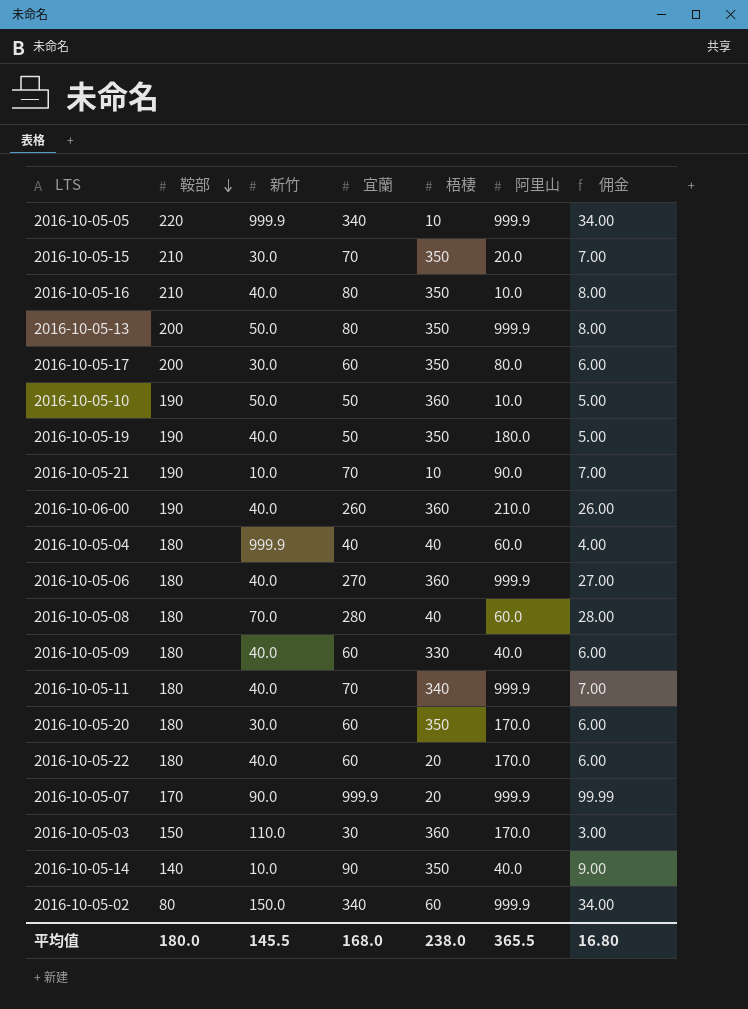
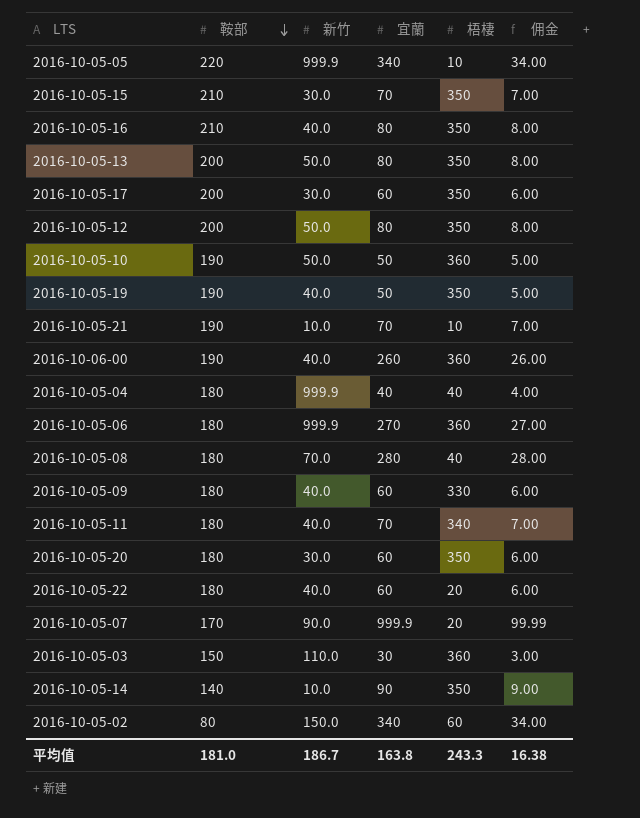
column 阿里山 | position: 6 -> none
row 2016-10-05-12: none -> 200 | 50.0 | 80 | 350 | 8.00
2016-10-05-06 | 新竹: 40.0 -> 999.9
平均值 | 鞍部: 180.0 -> 181.0
平均值 | 新竹: 145.5 -> 186.7
平均值 | 宜蘭: 168.0 -> 163.8
平均值 | 梧棲: 238.0 -> 243.3
平均值 | 佣金: 16.80 -> 16.38

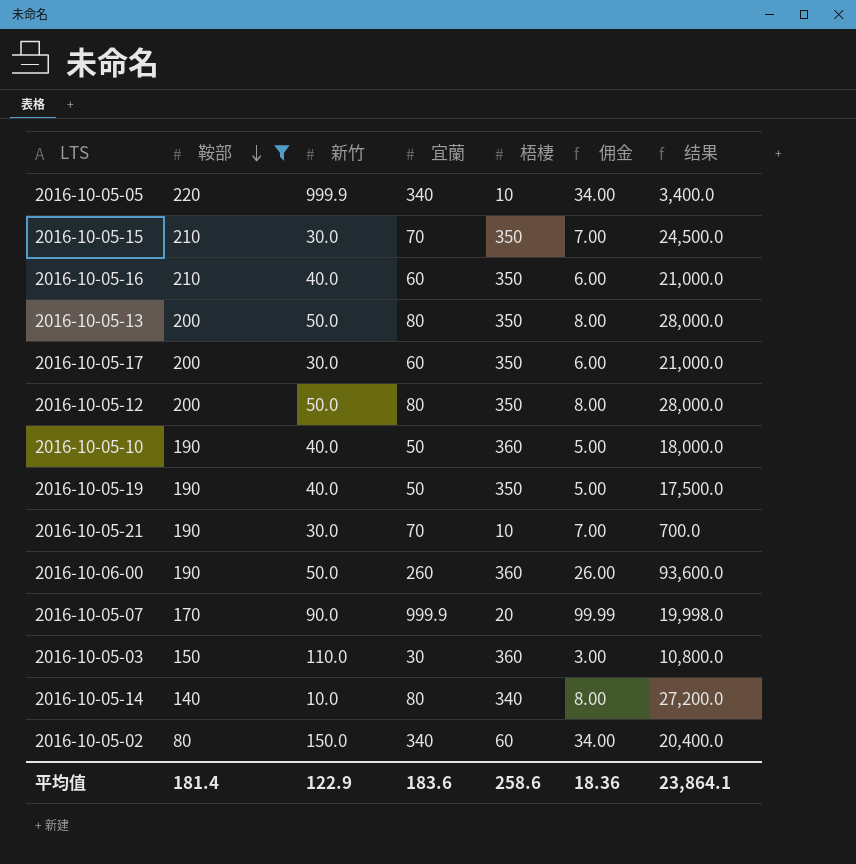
filter: none -> 鞍部 != 180
column 结果 | formula: none -> [宜蘭] * [梧棲]
2016-10-05-16 | 宜蘭: 80 -> 60
2016-10-05-16 | 佣金: 8.00 -> 6.00
2016-10-05-10 | 新竹: 50.0 -> 40.0
2016-10-05-21 | 新竹: 10.0 -> 30.0
2016-10-06-00 | 新竹: 40.0 -> 50.0
2016-10-05-14 | 宜蘭: 90 -> 80
2016-10-05-14 | 梧棲: 350 -> 340
2016-10-05-14 | 佣金: 9.00 -> 8.00
平均值 | 鞍部: 181.0 -> 181.4
平均值 | 新竹: 186.7 -> 122.9
平均值 | 宜蘭: 163.8 -> 183.6
平均值 | 梧棲: 243.3 -> 258.6
平均值 | 佣金: 16.38 -> 18.36

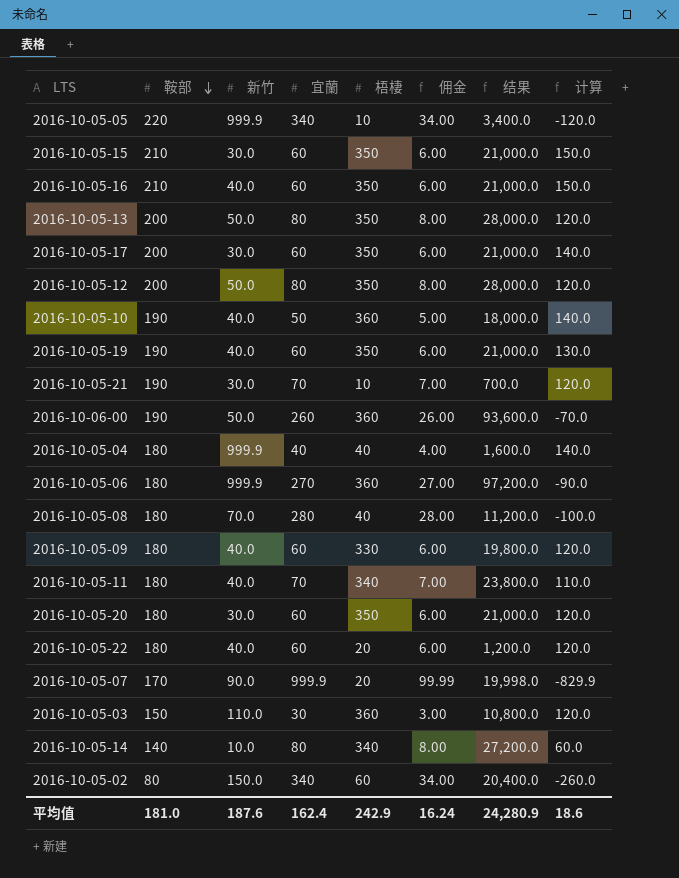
filter: 鞍部 != 180 -> none
column 计算 | formula: none -> [鞍部] - [宜蘭]
2016-10-05-15 | 宜蘭: 70 -> 60
2016-10-05-15 | 佣金: 7.00 -> 6.00
2016-10-05-15 | 结果: 24,500.0 -> 21,000.0
2016-10-05-19 | 宜蘭: 50 -> 60
2016-10-05-19 | 佣金: 5.00 -> 6.00
2016-10-05-19 | 结果: 17,500.0 -> 21,000.0
平均值 | 鞍部: 181.4 -> 181.0
平均值 | 新竹: 122.9 -> 187.6
平均值 | 宜蘭: 183.6 -> 162.4
平均值 | 梧棲: 258.6 -> 242.9
平均值 | 佣金: 18.36 -> 16.24
平均值 | 结果: 23,864.1 -> 24,280.9

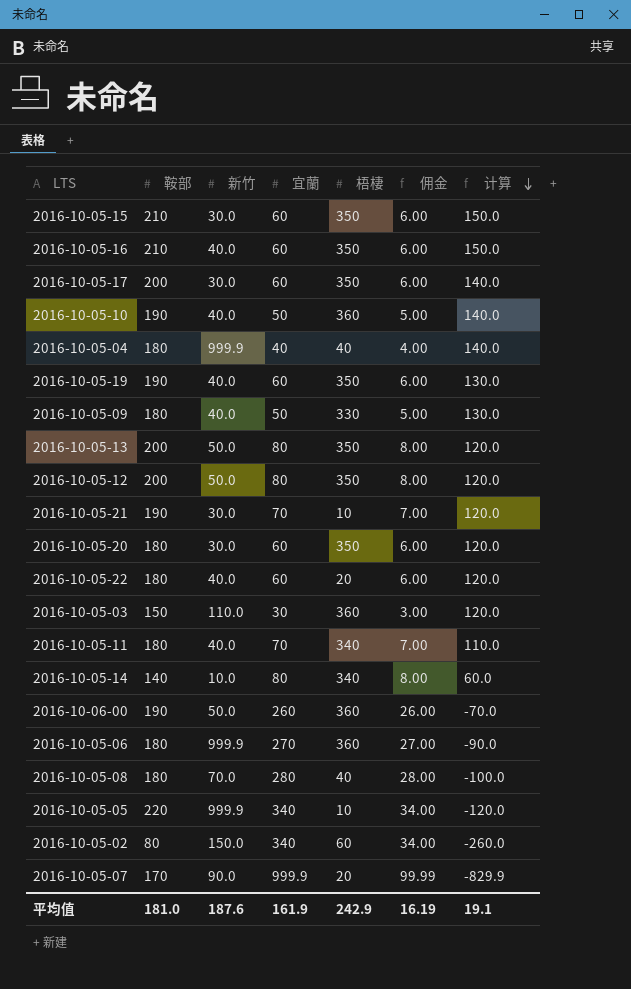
row order: 鞍部 descending -> 计算 descending
column 结果 | formula: [宜蘭] * [梧棲] -> none
2016-10-05-09 | 宜蘭: 60 -> 50
2016-10-05-09 | 佣金: 6.00 -> 5.00
2016-10-05-09 | 计算: 120.0 -> 130.0
平均值 | 宜蘭: 162.4 -> 161.9
平均值 | 佣金: 16.24 -> 16.19
平均值 | 计算: 18.6 -> 19.1

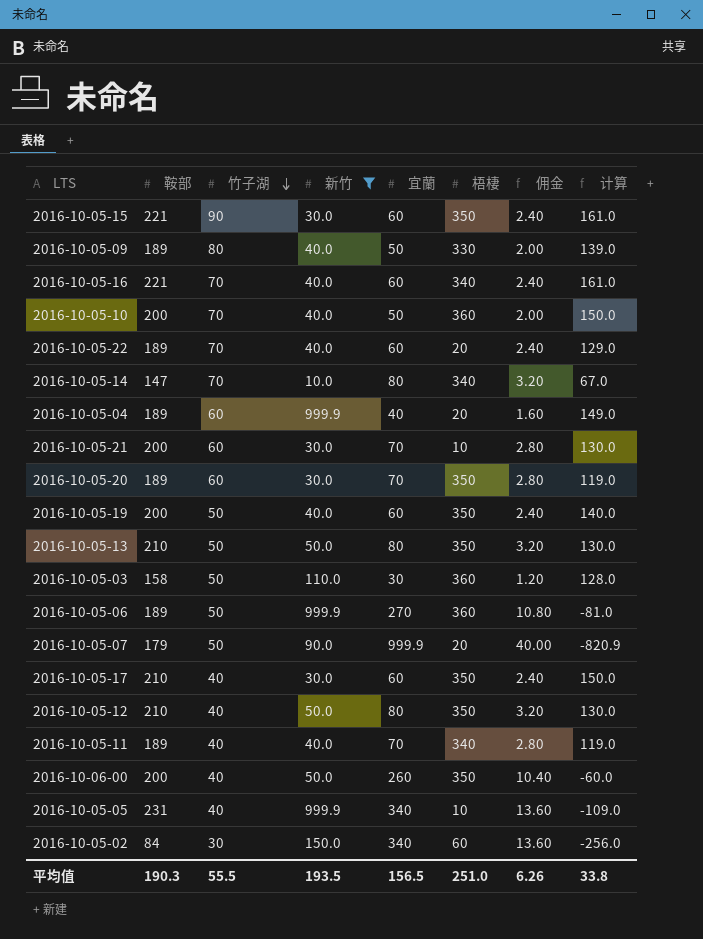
filter: none -> 新竹 != 70.0
row order: 计算 descending -> 竹子湖 descending
column 竹子湖 | position: none -> 3
column 佣金 | formula: [宜蘭] * 0.1 -> [宜蘭] * 0.04
2016-10-05-15 | 鞍部: 210 -> 221
2016-10-05-15 | 计算: 150.0 -> 161.0
2016-10-05-09 | 鞍部: 180 -> 189
2016-10-05-09 | 计算: 130.0 -> 139.0
2016-10-05-16 | 鞍部: 210 -> 221
2016-10-05-16 | 梧棲: 350 -> 340
2016-10-05-16 | 计算: 150.0 -> 161.0
2016-10-05-10 | 鞍部: 190 -> 200
2016-10-05-10 | 计算: 140.0 -> 150.0
2016-10-05-22 | 鞍部: 180 -> 189
2016-10-05-22 | 计算: 120.0 -> 129.0
2016-10-05-14 | 鞍部: 140 -> 147
2016-10-05-14 | 计算: 60.0 -> 67.0
2016-10-05-04 | 鞍部: 180 -> 189
2016-10-05-04 | 梧棲: 40 -> 20
2016-10-05-04 | 计算: 140.0 -> 149.0
2016-10-05-21 | 鞍部: 190 -> 200
2016-10-05-21 | 计算: 120.0 -> 130.0
2016-10-05-20 | 鞍部: 180 -> 189
2016-10-05-20 | 宜蘭: 60 -> 70
2016-10-05-20 | 计算: 120.0 -> 119.0
2016-10-05-19 | 鞍部: 190 -> 200
2016-10-05-19 | 计算: 130.0 -> 140.0
2016-10-05-13 | 鞍部: 200 -> 210
2016-10-05-13 | 计算: 120.0 -> 130.0
2016-10-05-03 | 鞍部: 150 -> 158
2016-10-05-03 | 计算: 120.0 -> 128.0
2016-10-05-06 | 鞍部: 180 -> 189
2016-10-05-06 | 计算: -90.0 -> -81.0
2016-10-05-07 | 鞍部: 170 -> 179
2016-10-05-07 | 计算: -829.9 -> -820.9
2016-10-05-17 | 鞍部: 200 -> 210
2016-10-05-17 | 计算: 140.0 -> 150.0
2016-10-05-12 | 鞍部: 200 -> 210
2016-10-05-12 | 计算: 120.0 -> 130.0
2016-10-05-11 | 鞍部: 180 -> 189
2016-10-05-11 | 计算: 110.0 -> 119.0
2016-10-06-00 | 鞍部: 190 -> 200
2016-10-06-00 | 梧棲: 360 -> 350
2016-10-06-00 | 计算: -70.0 -> -60.0
2016-10-05-05 | 鞍部: 220 -> 231
2016-10-05-05 | 计算: -120.0 -> -109.0
2016-10-05-02 | 鞍部: 80 -> 84
2016-10-05-02 | 计算: -260.0 -> -256.0
平均值 | 鞍部: 181.0 -> 190.3
平均值 | 新竹: 187.6 -> 193.5
平均值 | 宜蘭: 161.9 -> 156.5
平均值 | 梧棲: 242.9 -> 251.0
平均值 | 佣金: 16.19 -> 6.26
平均值 | 计算: 19.1 -> 33.8

